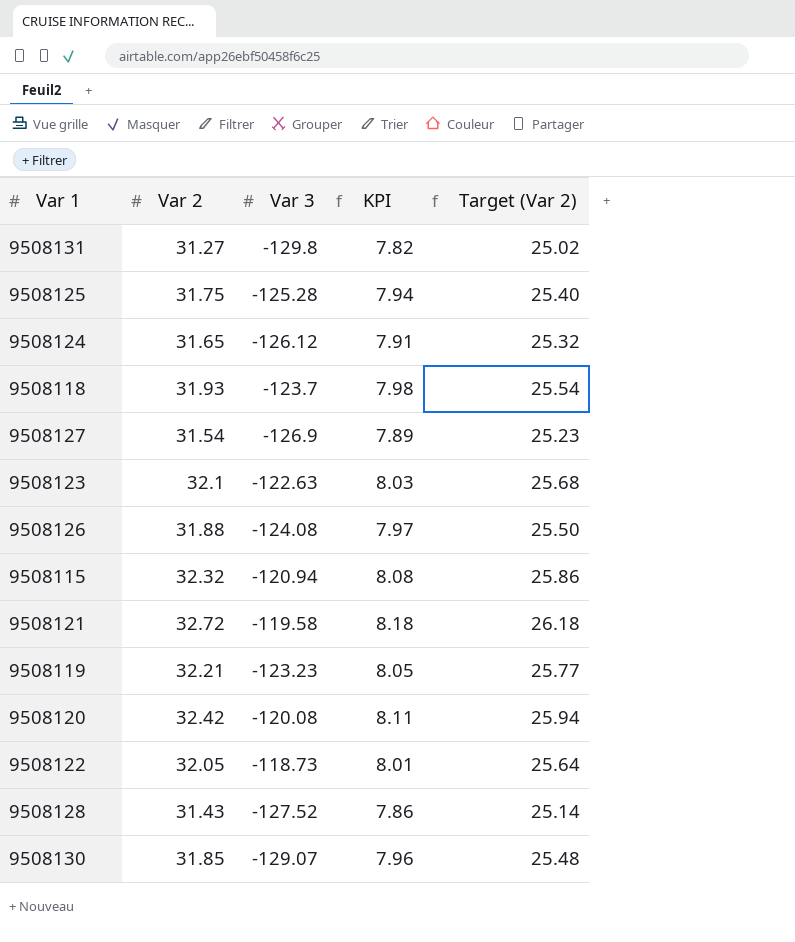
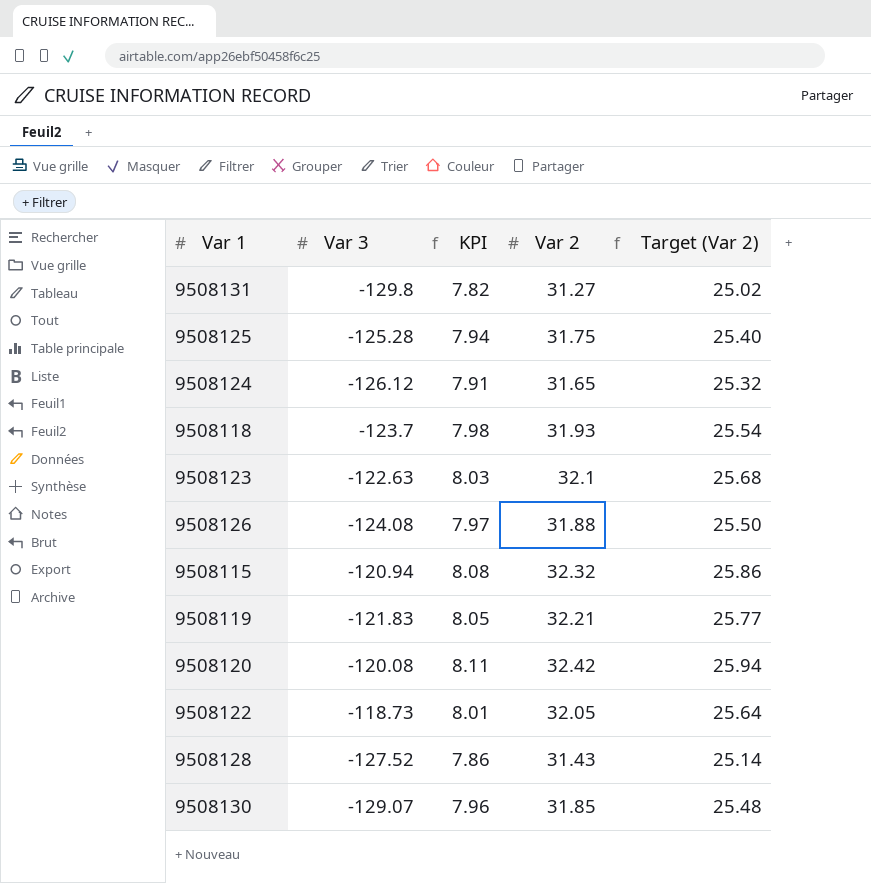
column Var 2 | position: 2 -> 4
row 9508127: 31.54 | -126.9 | 7.89 | 25.23 -> none
row 9508121: 32.72 | -119.58 | 8.18 | 26.18 -> none
9508119 | Var 3: -123.23 -> -121.83

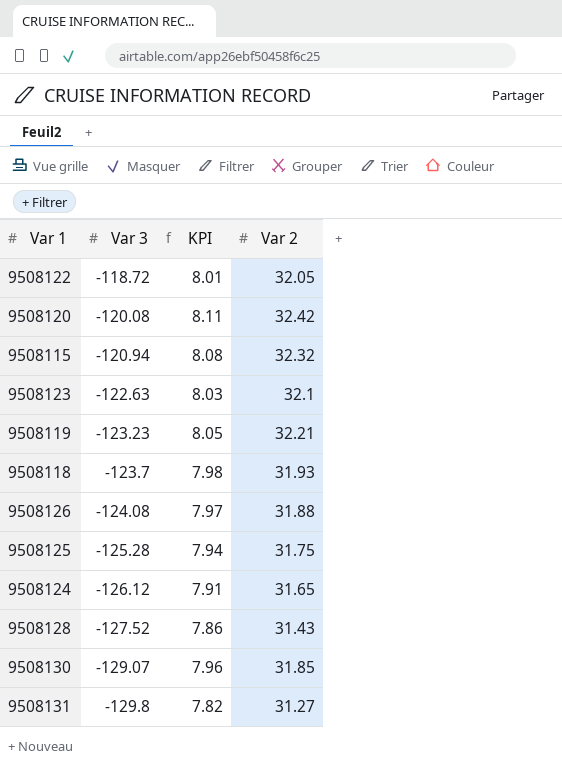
row order: none -> Var 3 descending
column Target (Var 2) | formula: [Var 2] * 0.8 -> none
9508122 | Var 3: -118.73 -> -118.72
9508119 | Var 3: -121.83 -> -123.23

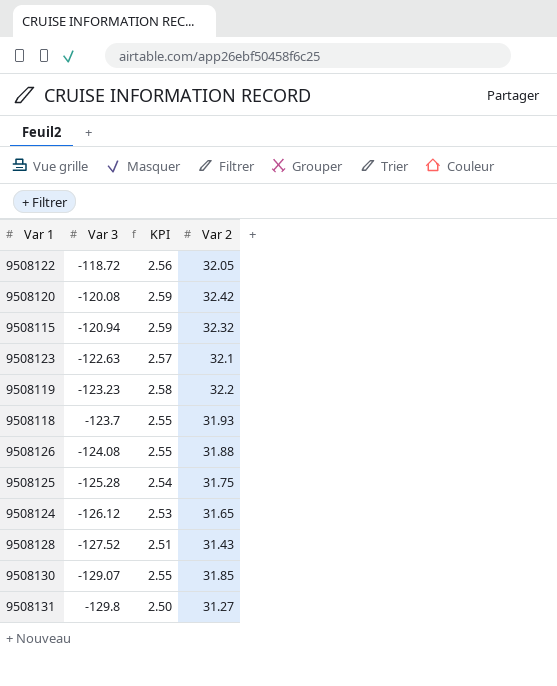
column KPI | formula: [Var 2] * 0.25 -> [Var 2] * 0.08
9508119 | Var 2: 32.21 -> 32.2

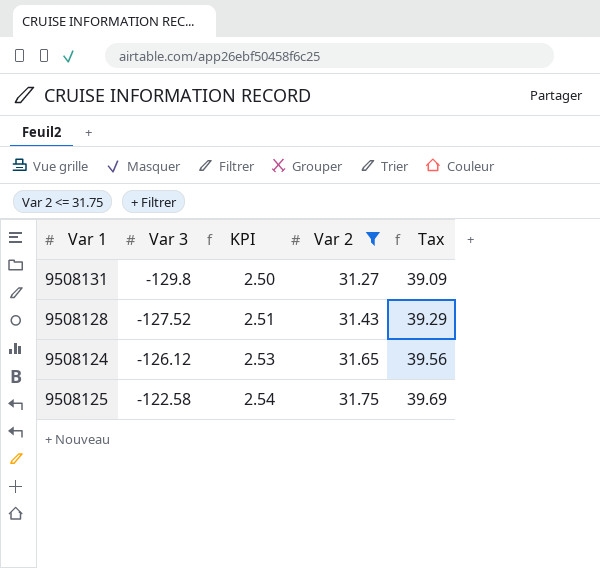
filter: none -> Var 2 <= 31.75
row order: Var 3 descending -> Var 3 ascending
column Tax | formula: none -> [Var 2] * 1.25
9508125 | Var 3: -125.28 -> -122.58

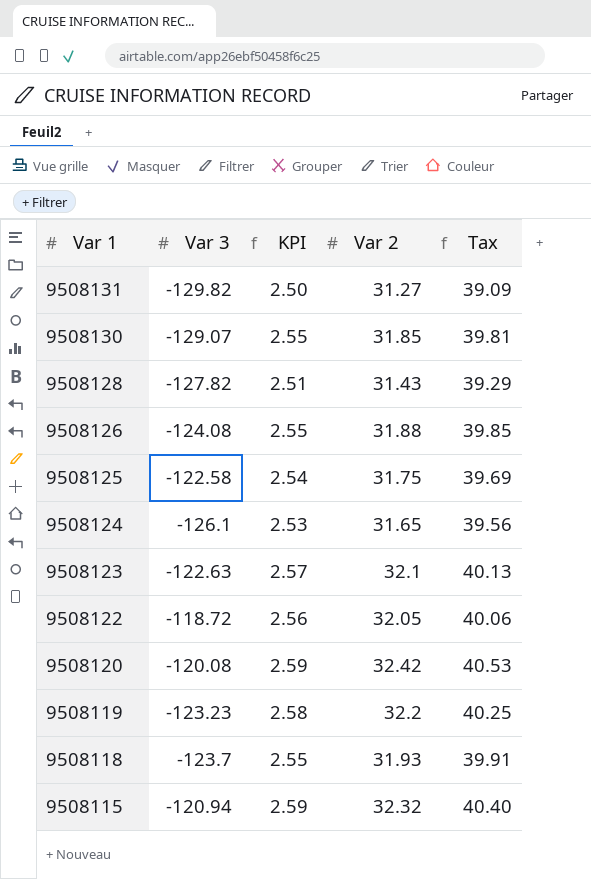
filter: Var 2 <= 31.75 -> none
row order: Var 3 ascending -> Var 1 descending
9508131 | Var 3: -129.8 -> -129.82
9508128 | Var 3: -127.52 -> -127.82
9508124 | Var 3: -126.12 -> -126.1

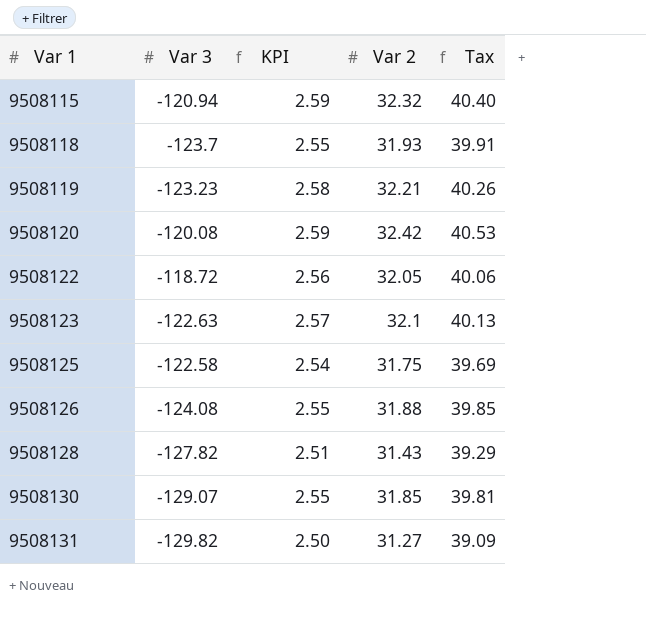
row order: Var 1 descending -> Var 1 ascending
row 9508124: -126.1 | 2.53 | 31.65 | 39.56 -> none
9508119 | Var 2: 32.2 -> 32.21
9508119 | Tax: 40.25 -> 40.26

